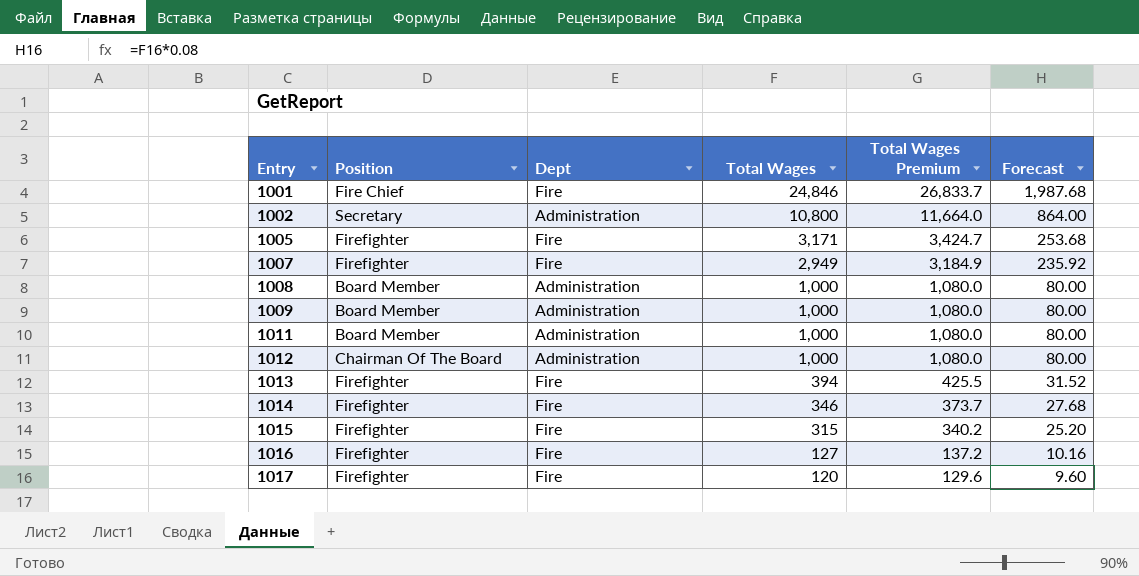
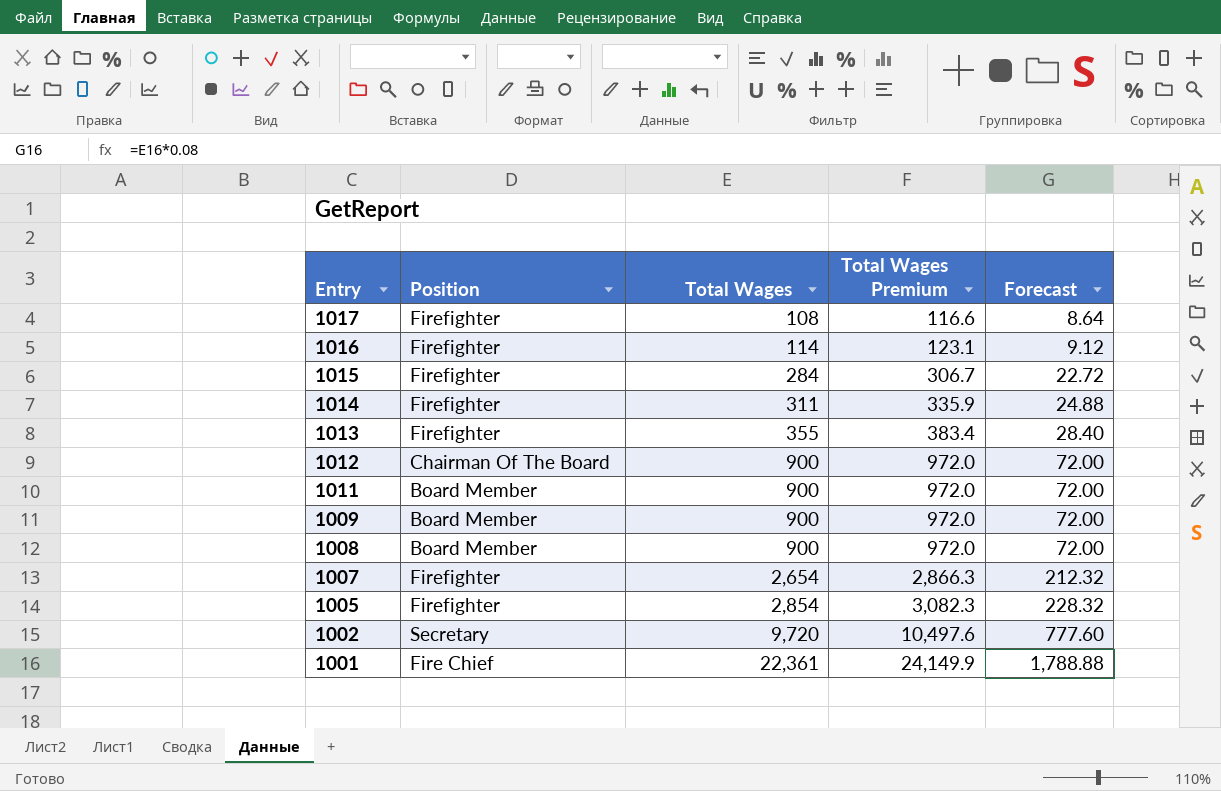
row order: Entry ascending -> Entry descending
column Dept | position: 3 -> none
1017 | Total Wages: 120 -> 108
1017 | Total Wages Premium: 129.6 -> 116.6
1017 | Forecast: 9.60 -> 8.64
1016 | Total Wages: 127 -> 114
1016 | Total Wages Premium: 137.2 -> 123.1
1016 | Forecast: 10.16 -> 9.12
1015 | Total Wages: 315 -> 284
1015 | Total Wages Premium: 340.2 -> 306.7
1015 | Forecast: 25.20 -> 22.72
1014 | Total Wages: 346 -> 311
1014 | Total Wages Premium: 373.7 -> 335.9
1014 | Forecast: 27.68 -> 24.88
1013 | Total Wages: 394 -> 355
1013 | Total Wages Premium: 425.5 -> 383.4
1013 | Forecast: 31.52 -> 28.40
1012 | Total Wages: 1,000 -> 900
1012 | Total Wages Premium: 1,080.0 -> 972.0
1012 | Forecast: 80.00 -> 72.00
1011 | Total Wages: 1,000 -> 900
1011 | Total Wages Premium: 1,080.0 -> 972.0
1011 | Forecast: 80.00 -> 72.00
1009 | Total Wages: 1,000 -> 900
1009 | Total Wages Premium: 1,080.0 -> 972.0
1009 | Forecast: 80.00 -> 72.00
1008 | Total Wages: 1,000 -> 900
1008 | Total Wages Premium: 1,080.0 -> 972.0
1008 | Forecast: 80.00 -> 72.00
1007 | Total Wages: 2,949 -> 2,654
1007 | Total Wages Premium: 3,184.9 -> 2,866.3
1007 | Forecast: 235.92 -> 212.32
1005 | Total Wages: 3,171 -> 2,854
1005 | Total Wages Premium: 3,424.7 -> 3,082.3
1005 | Forecast: 253.68 -> 228.32
1002 | Total Wages: 10,800 -> 9,720
1002 | Total Wages Premium: 11,664.0 -> 10,497.6
1002 | Forecast: 864.00 -> 777.60
1001 | Total Wages: 24,846 -> 22,361
1001 | Total Wages Premium: 26,833.7 -> 24,149.9
1001 | Forecast: 1,987.68 -> 1,788.88

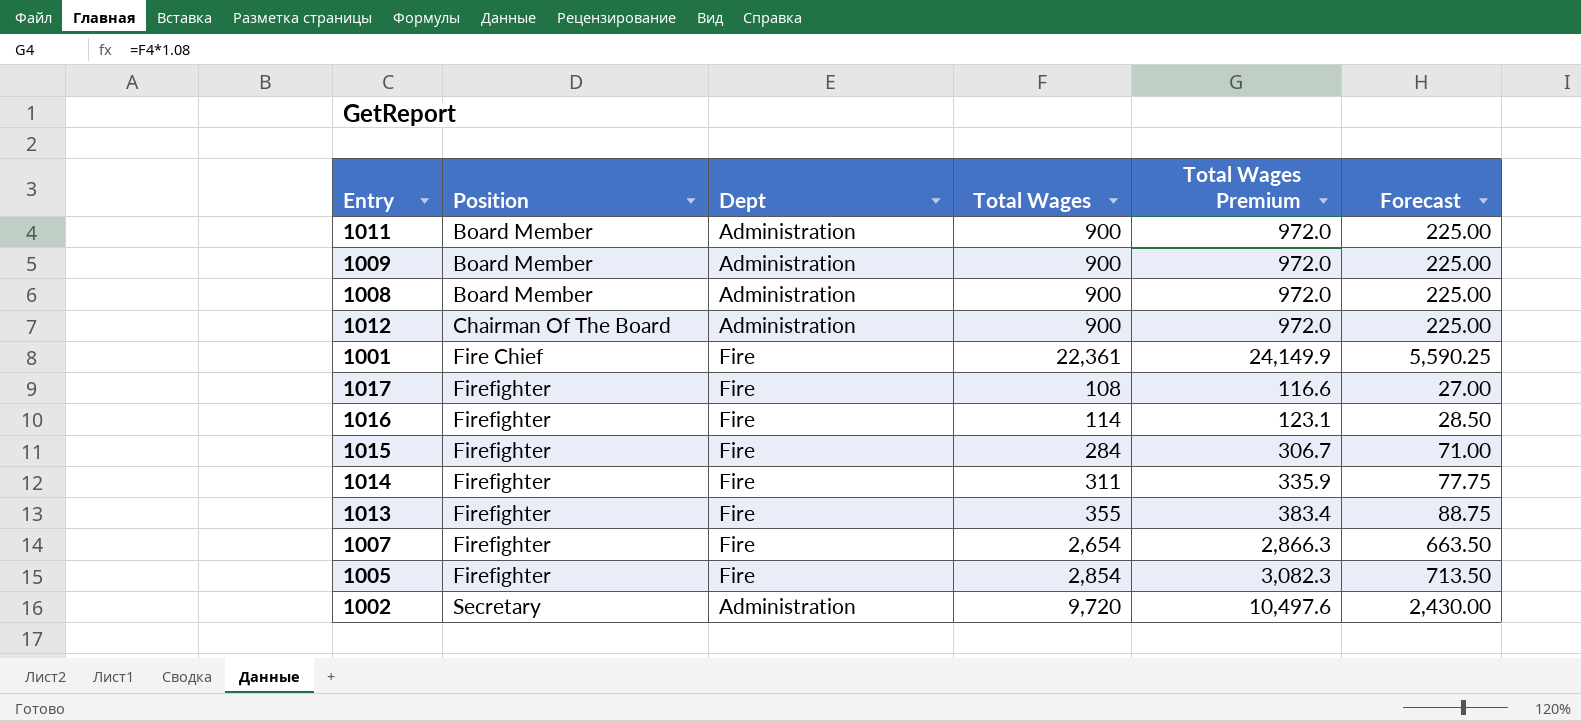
row order: Entry descending -> Position ascending
column Dept | position: none -> 3
column Forecast | formula: [Total Wages] * 0.08 -> [Total Wages] * 0.25

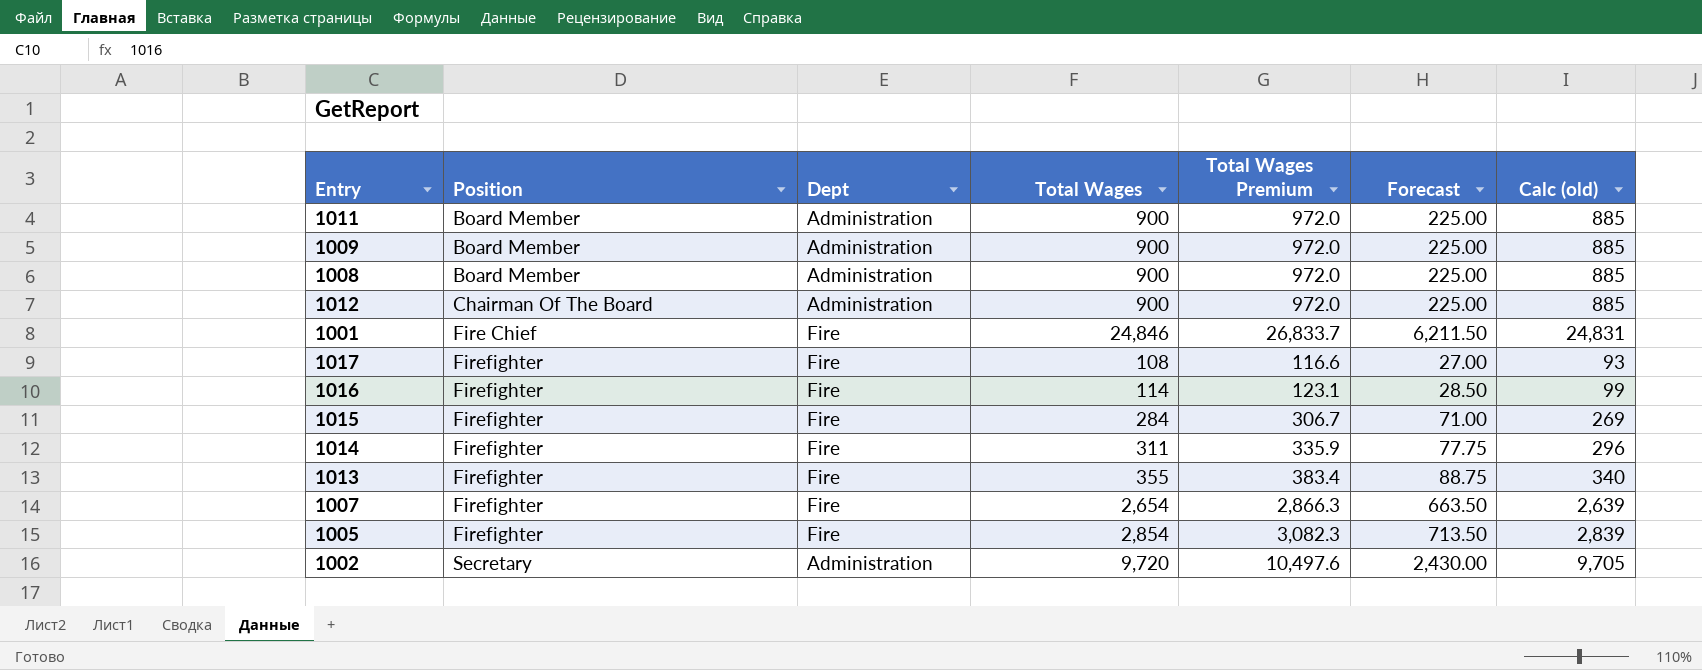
column Calc (old) | formula: none -> [Total Wages] - 15
1001 | Total Wages: 22,361 -> 24,846
1001 | Total Wages Premium: 24,149.9 -> 26,833.7
1001 | Forecast: 5,590.25 -> 6,211.50

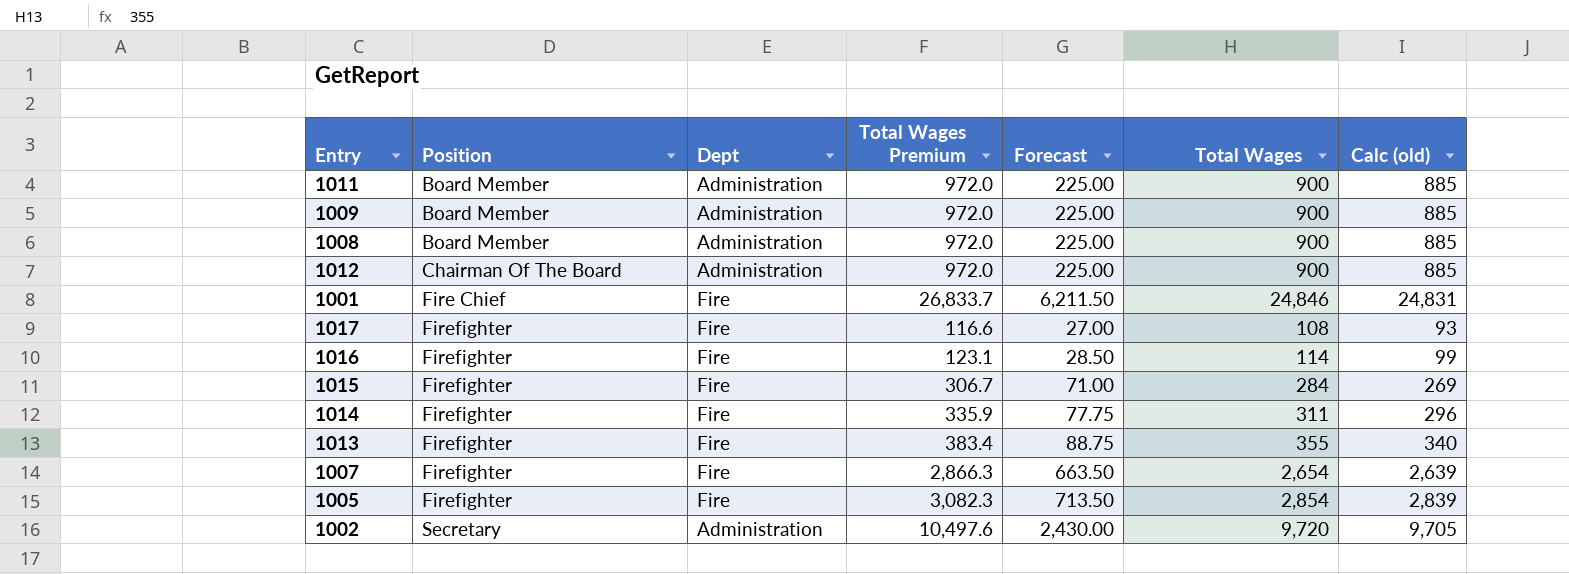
column Total Wages | position: 4 -> 6

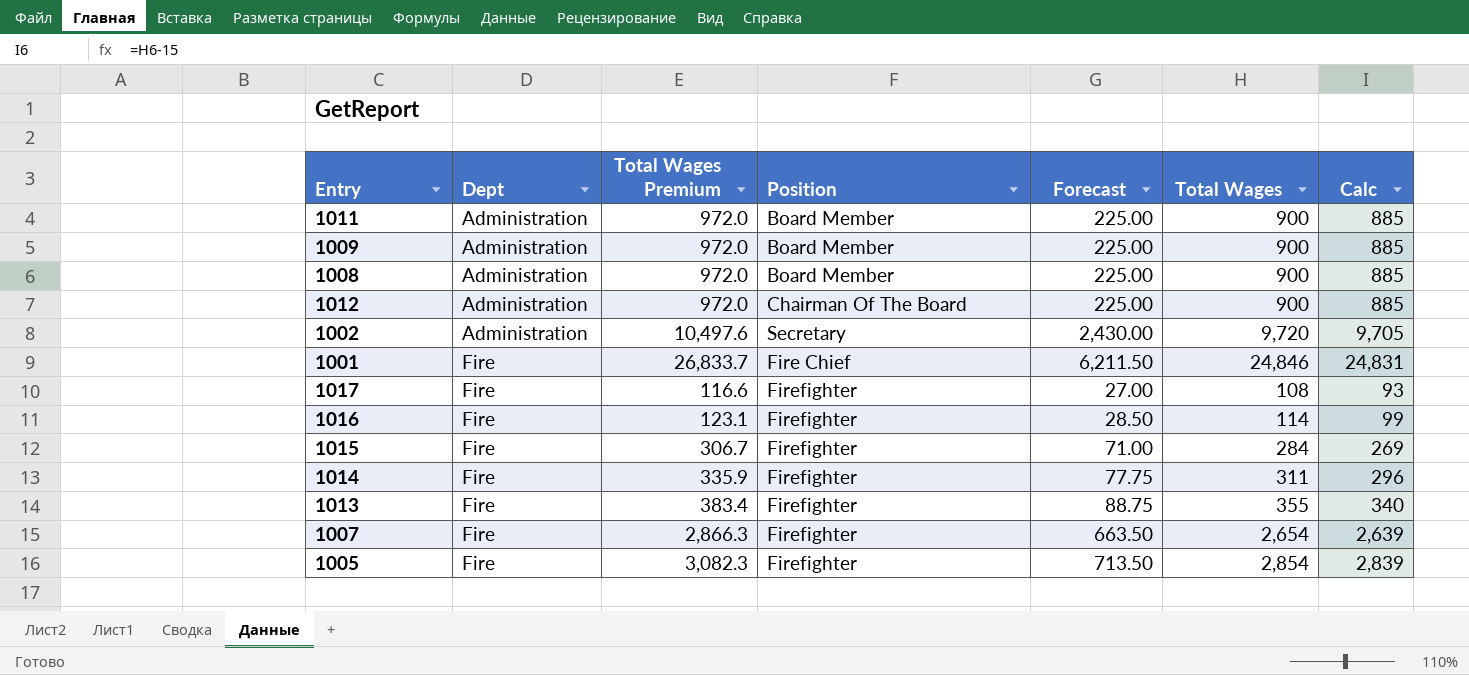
row order: Position ascending -> Dept ascending
column Position | position: 2 -> 4
column name: Calc (old) -> Calc

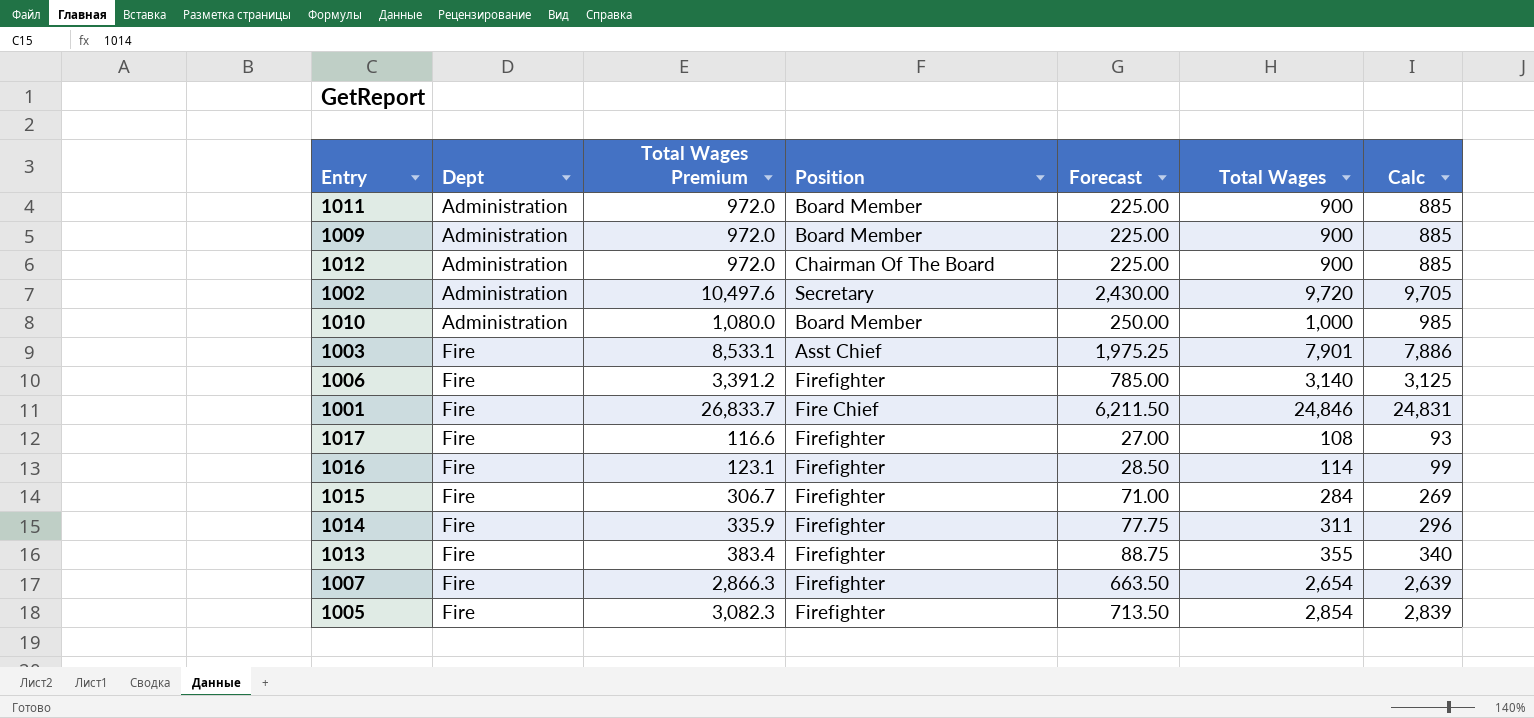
row 1008: Administration | 972.0 | Board Member | 225.00 | 900 | 885 -> none
row 1010: none -> Administration | 1,080.0 | Board Member | 250.00 | 1,000 | 985
row 1003: none -> Fire | 8,533.1 | Asst Chief | 1,975.25 | 7,901 | 7,886
row 1006: none -> Fire | 3,391.2 | Firefighter | 785.00 | 3,140 | 3,125

